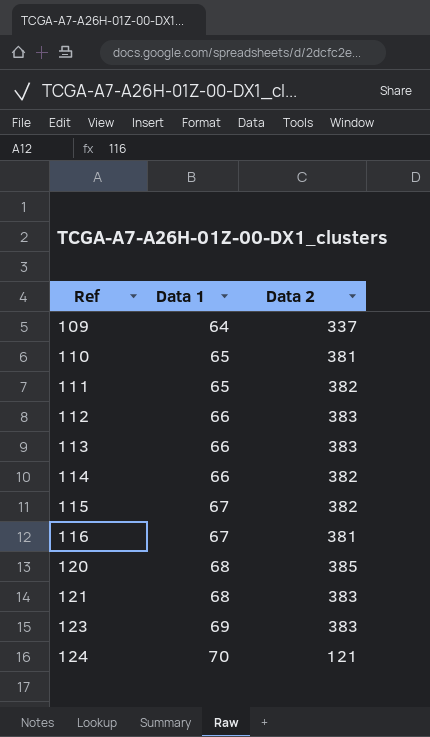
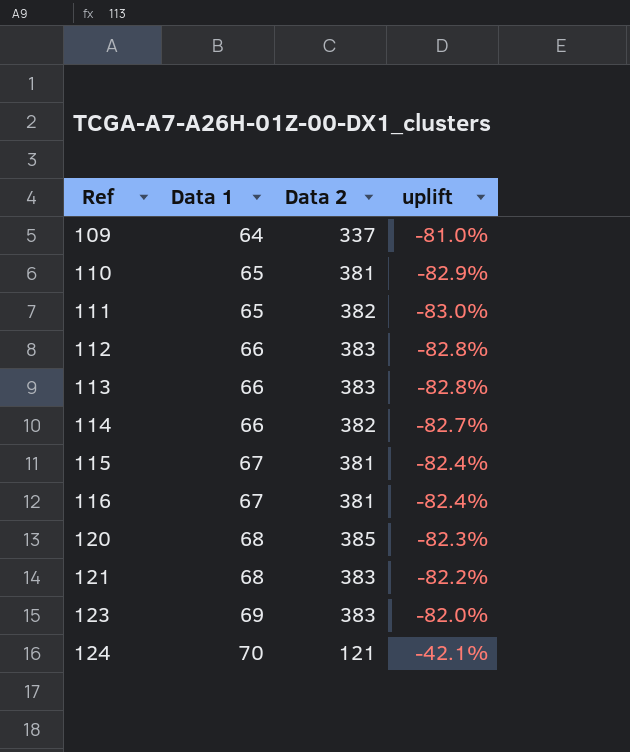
column uplift | formula: none -> ([Data 1] - [Data 2]) / [Data 2]
115 | Data 2: 382 -> 381

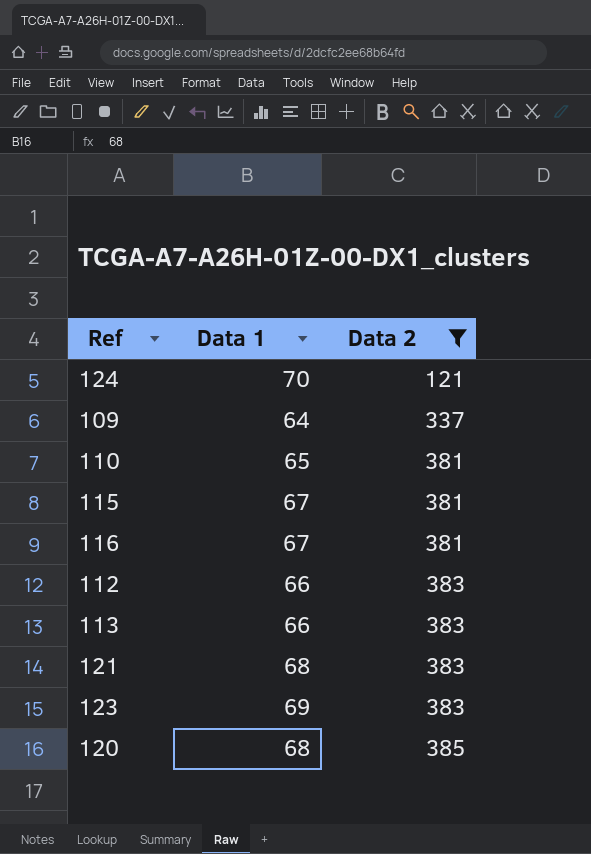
filter: none -> Data 2 != 382
row order: Ref ascending -> Data 2 ascending
column uplift | formula: ([Data 1] - [Data 2]) / [Data 2] -> none

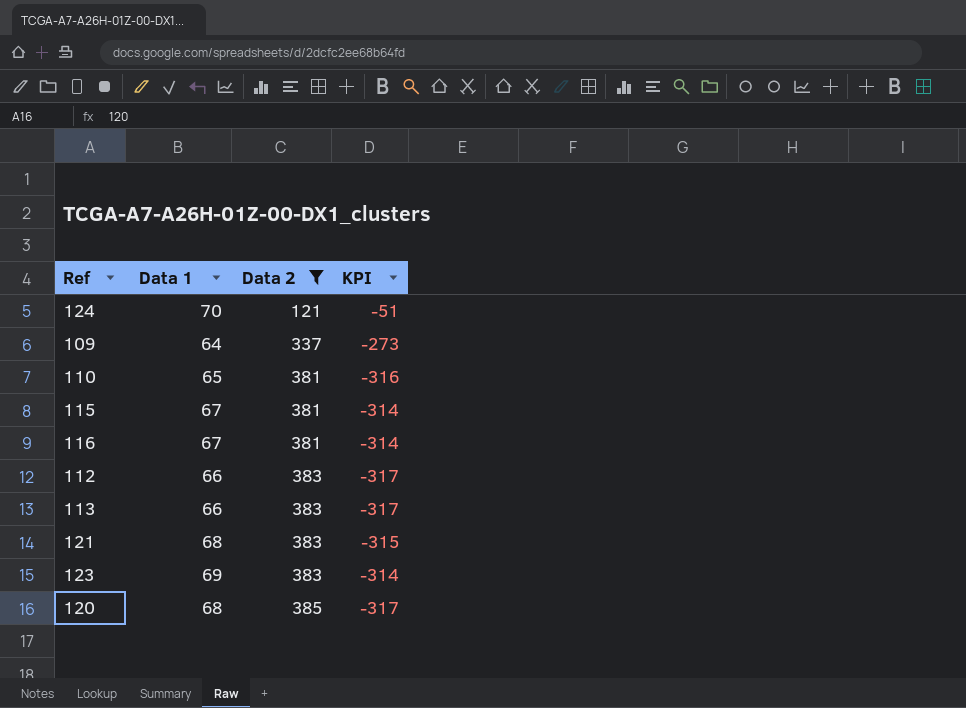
column KPI | formula: none -> [Data 1] - [Data 2]

